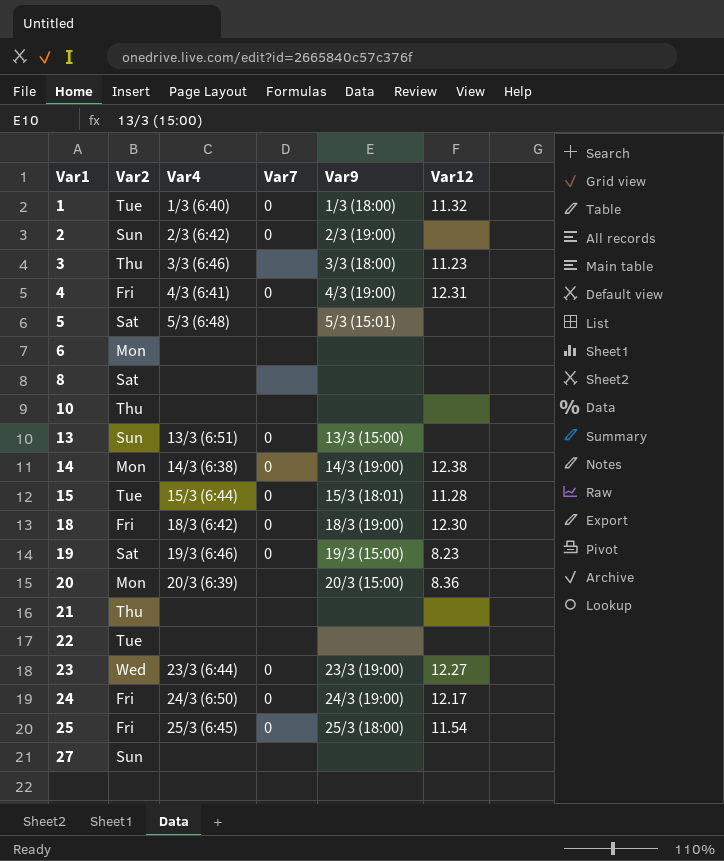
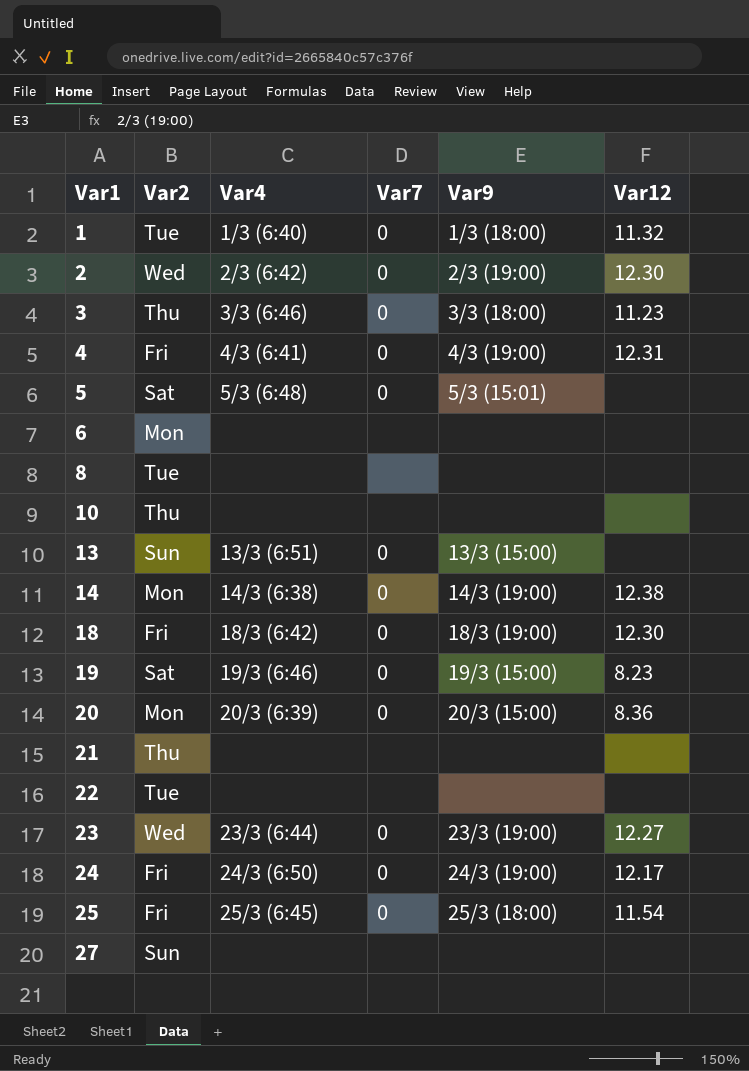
row 15: Tue | 15/3 (6:44) | 0 | 15/3 (18:01) | 11.28 -> none
2 | Var2: Sun -> Wed
2 | Var12: none -> 12.30
3 | Var7: none -> 0
5 | Var7: none -> 0
8 | Var2: Sat -> Tue
20 | Var7: none -> 0

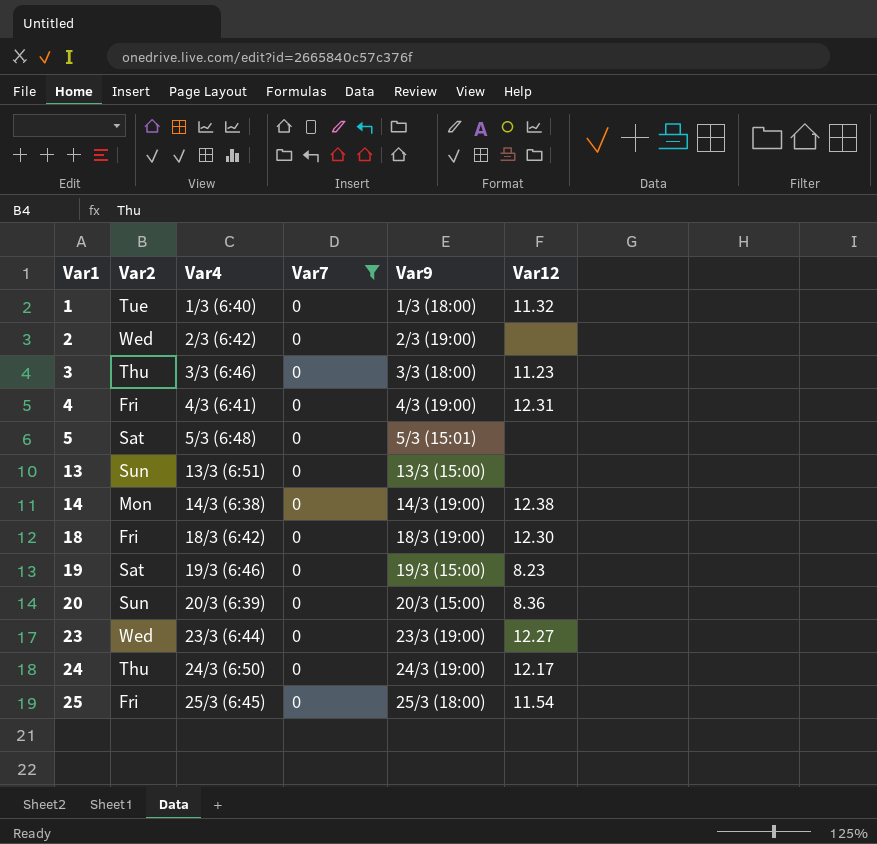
filter: none -> Var7 = 0
2 | Var12: 12.30 -> none
20 | Var2: Mon -> Sun
24 | Var2: Fri -> Thu

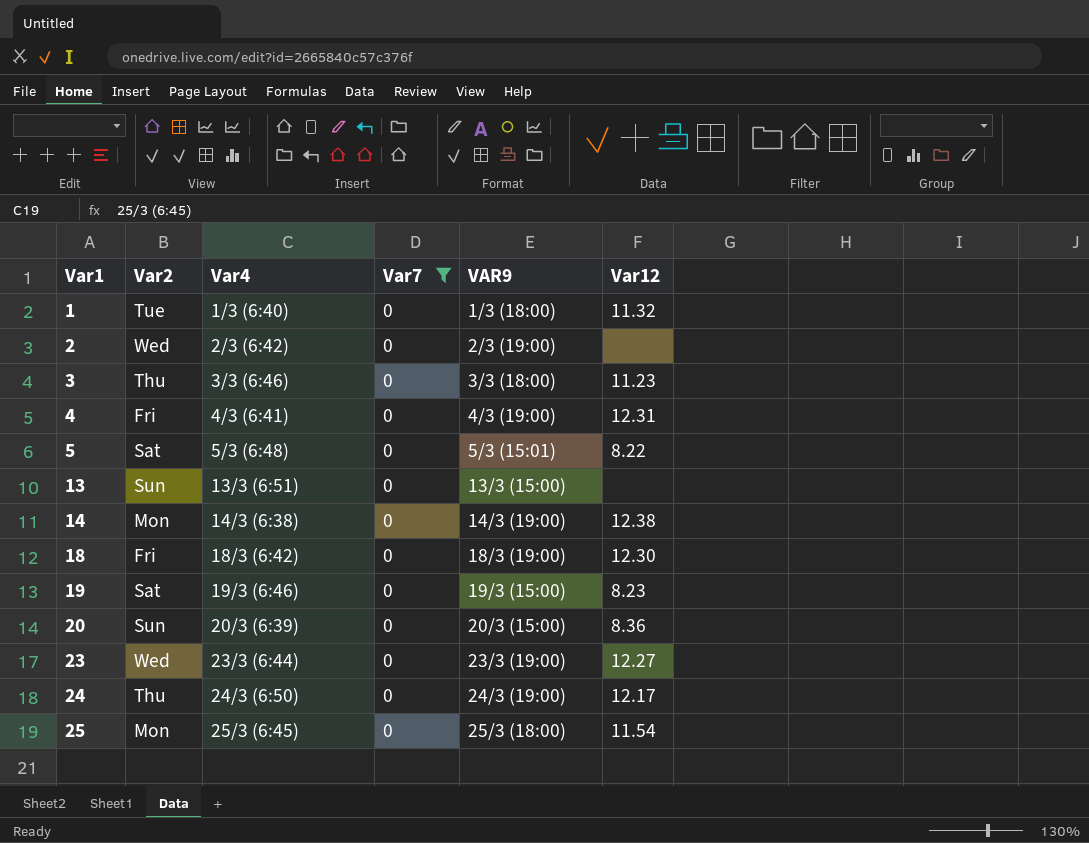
column name: Var9 -> VAR9
5 | Var12: none -> 8.22
25 | Var2: Fri -> Mon

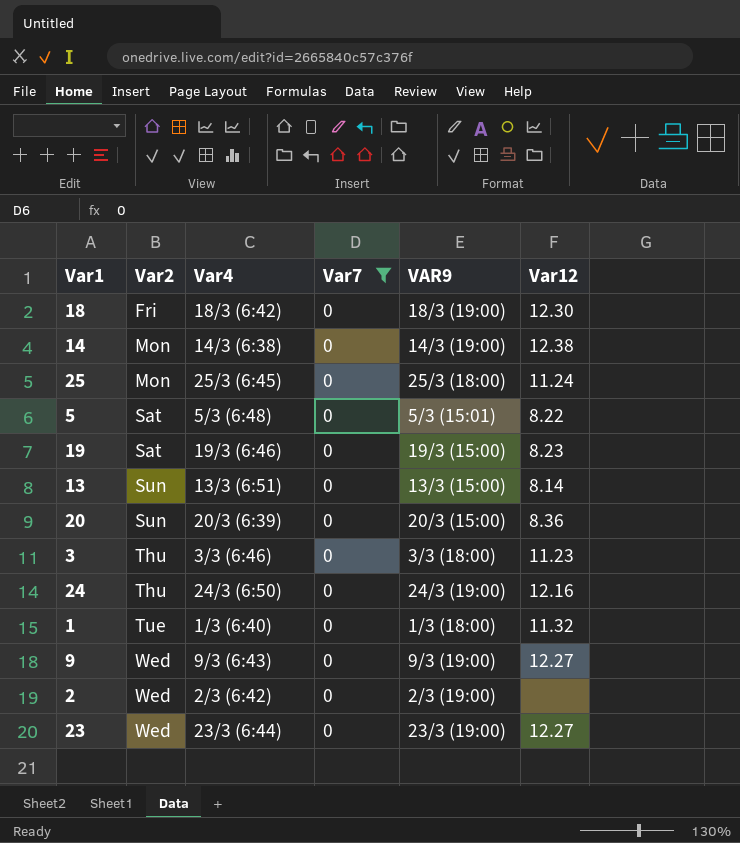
row order: Var1 ascending -> Var2 ascending
row 4: Fri | 4/3 (6:41) | 0 | 4/3 (19:00) | 12.31 -> none
25 | Var12: 11.54 -> 11.24
13 | Var12: none -> 8.14
24 | Var12: 12.17 -> 12.16
row 9: none -> Wed | 9/3 (6:43) | 0 | 9/3 (19:00) | 12.27

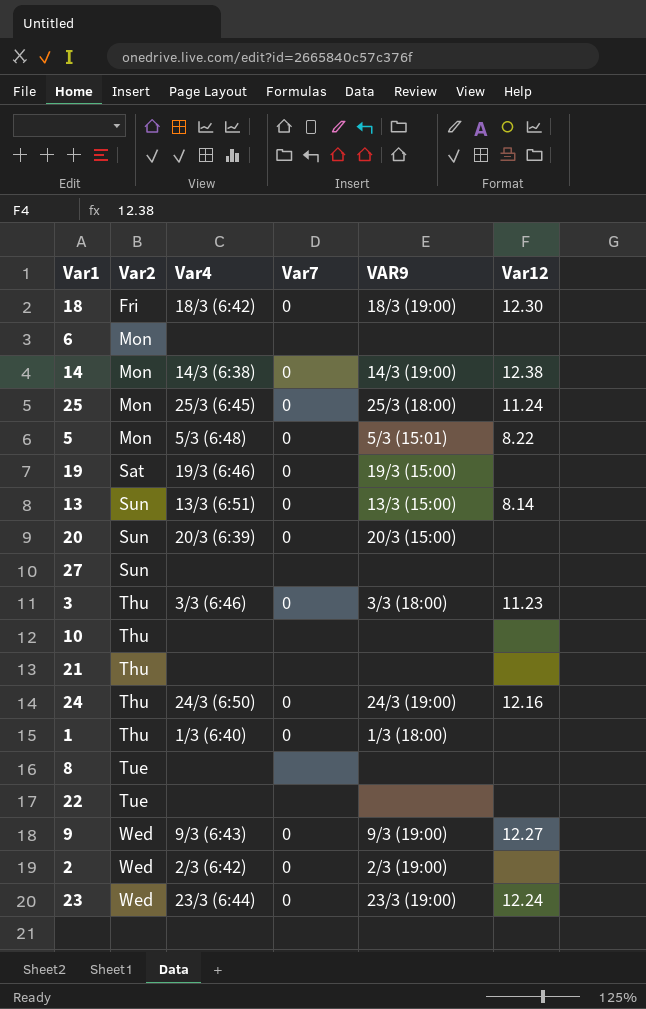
filter: Var7 = 0 -> none
5 | Var2: Sat -> Mon
19 | Var12: 8.23 -> none
20 | Var12: 8.36 -> none
1 | Var2: Tue -> Thu
1 | Var12: 11.32 -> none
23 | Var12: 12.27 -> 12.24

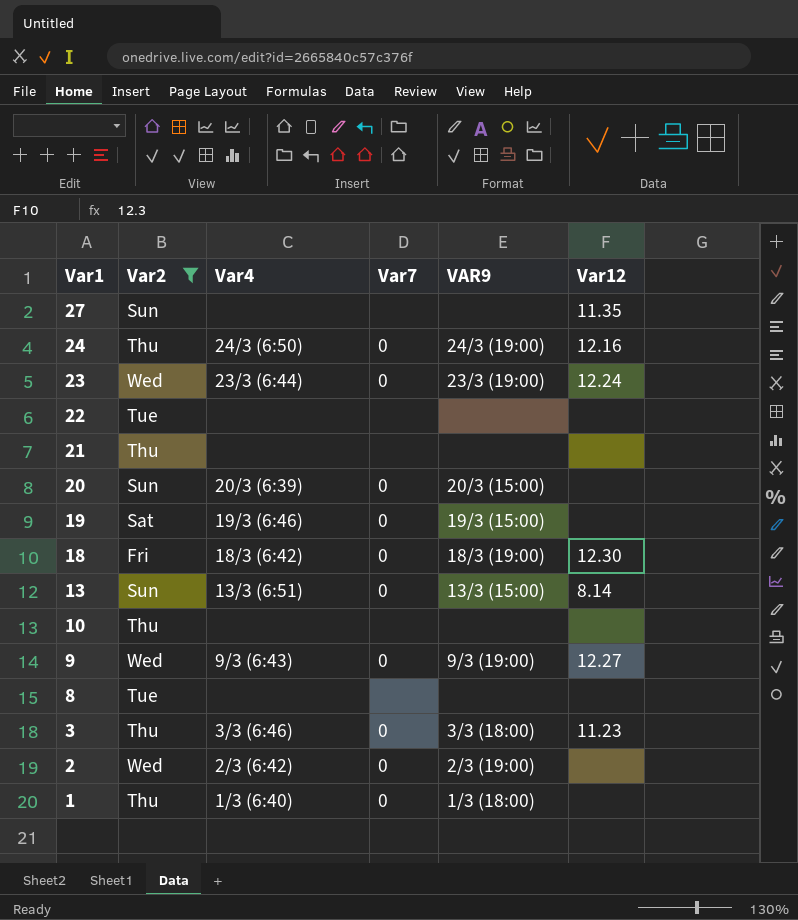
filter: none -> Var2 != Mon
row order: Var2 ascending -> Var1 descending
27 | Var12: none -> 11.35

